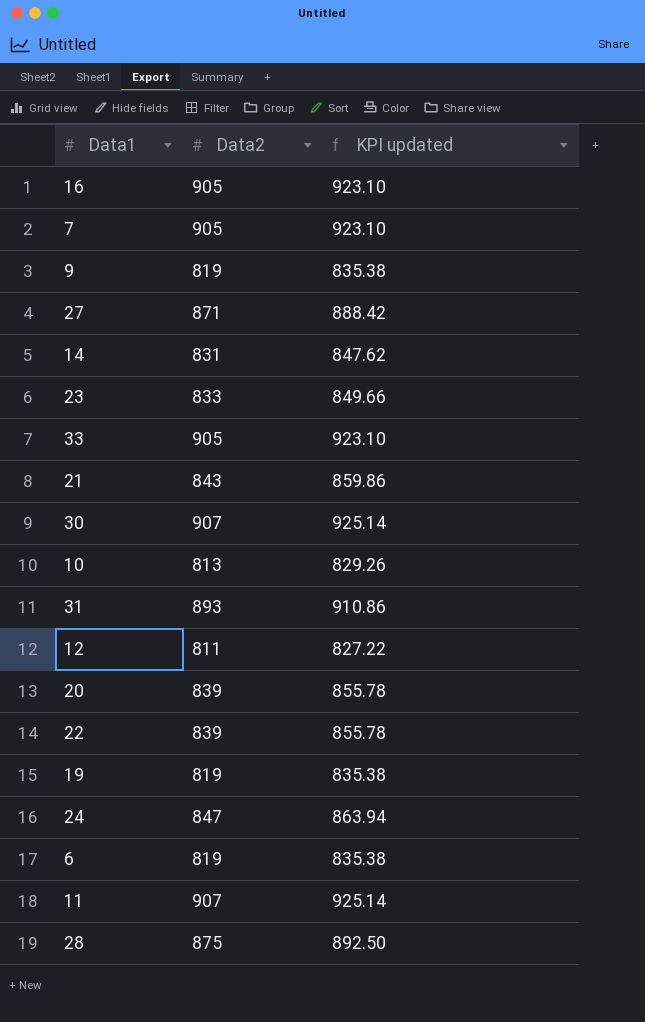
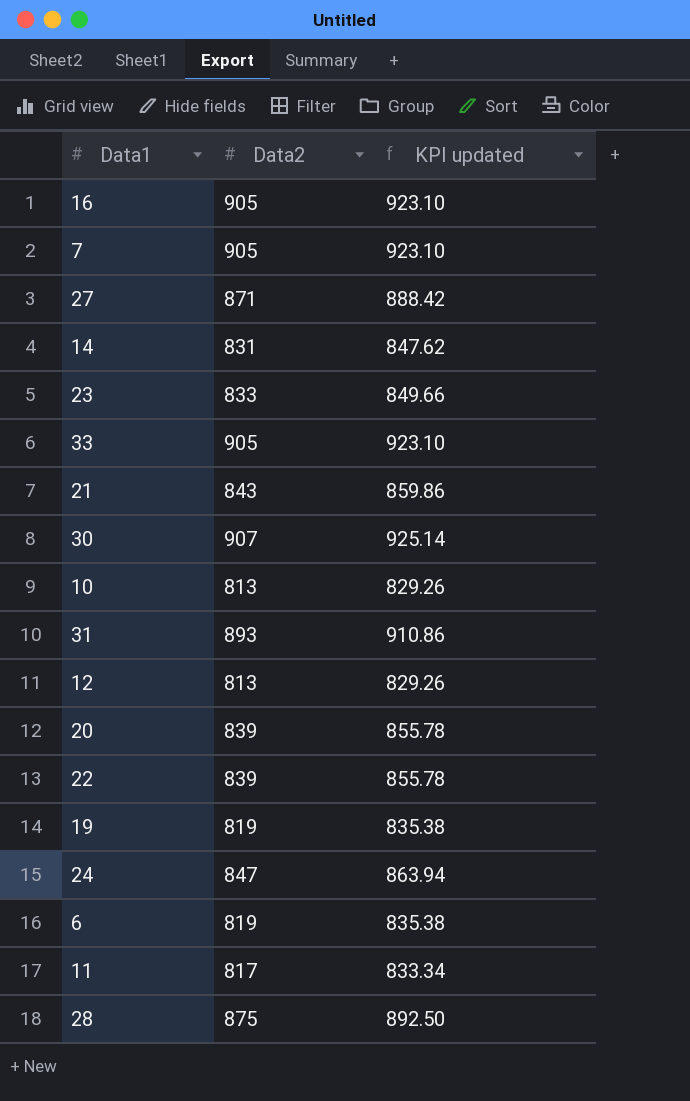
row 9: 819 | 835.38 -> none
12 | Data2: 811 -> 813
12 | KPI updated: 827.22 -> 829.26
11 | Data2: 907 -> 817
11 | KPI updated: 925.14 -> 833.34

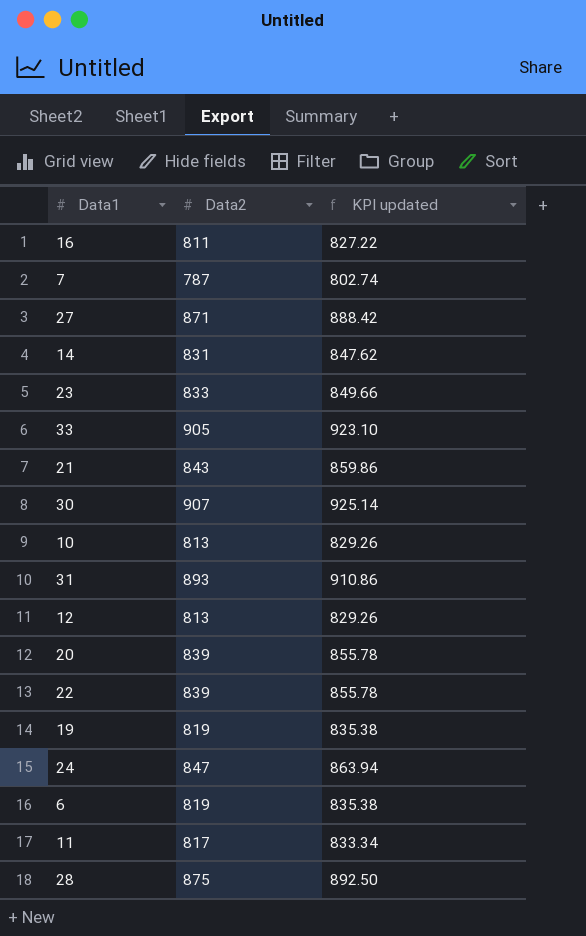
16 | Data2: 905 -> 811
16 | KPI updated: 923.10 -> 827.22
7 | Data2: 905 -> 787
7 | KPI updated: 923.10 -> 802.74

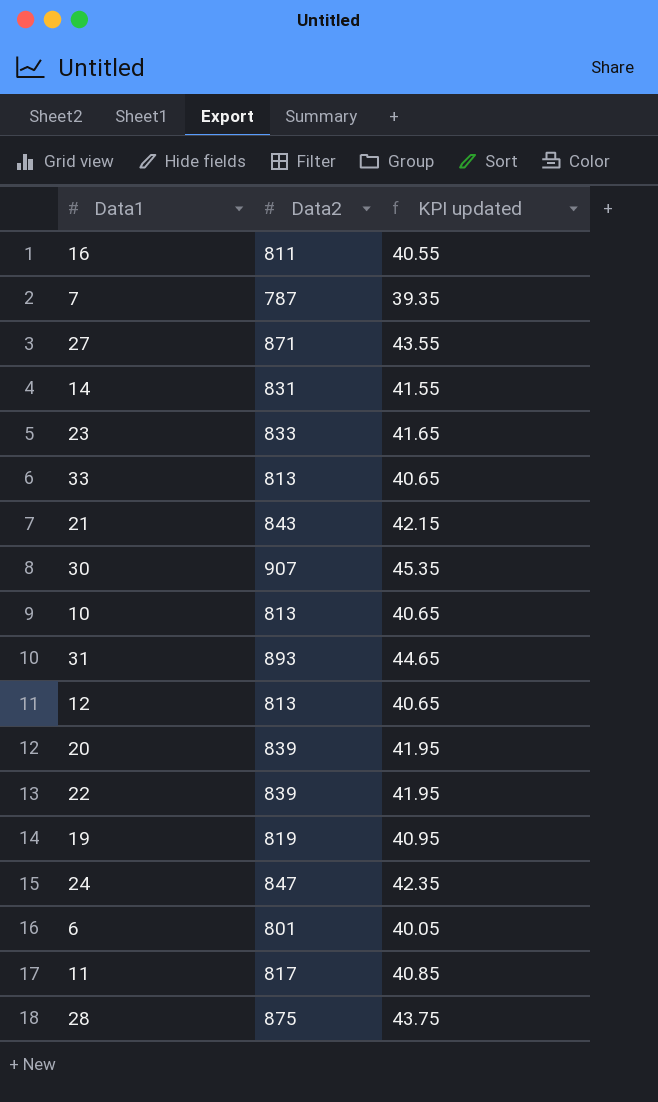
column KPI updated | formula: [Data2] * 1.02 -> [Data2] * 0.05
33 | Data2: 905 -> 813
6 | Data2: 819 -> 801

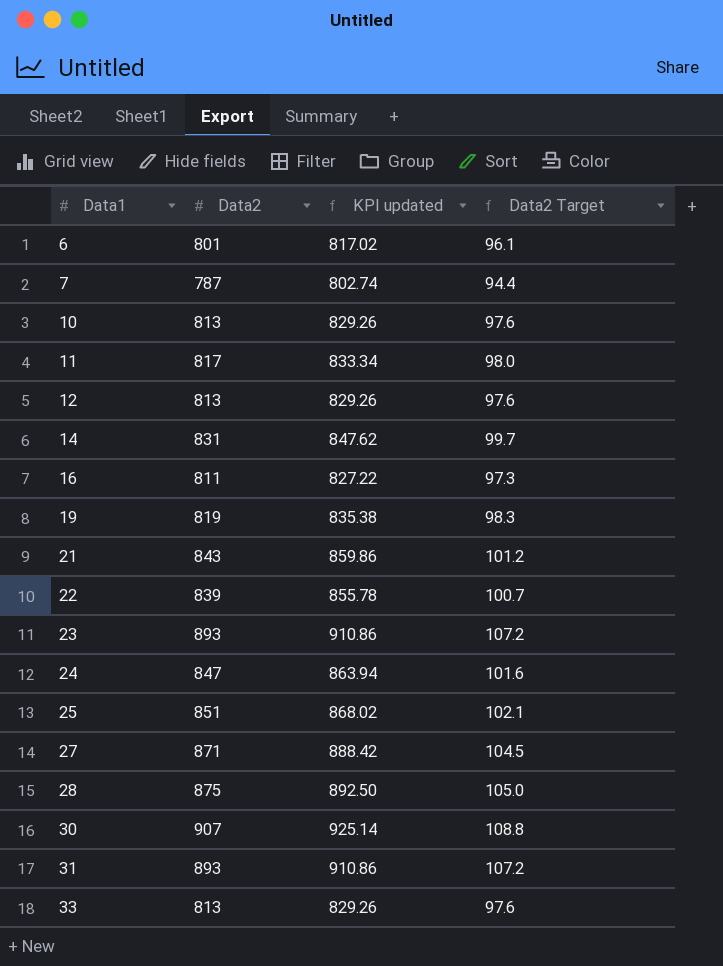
row order: none -> Data1 ascending
column KPI updated | formula: [Data2] * 0.05 -> [Data2] * 1.02
column Data2 Target | formula: none -> [Data2] * 0.12
row 20: 839 | 41.95 -> none
23 | Data2: 833 -> 893
row 25: none -> 851 | 868.02 | 102.1

